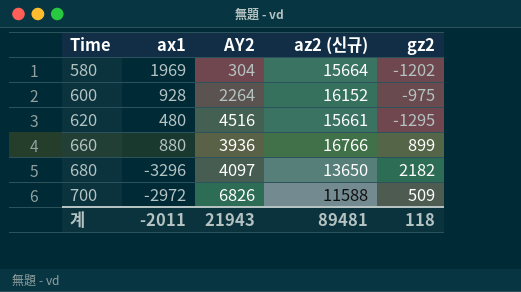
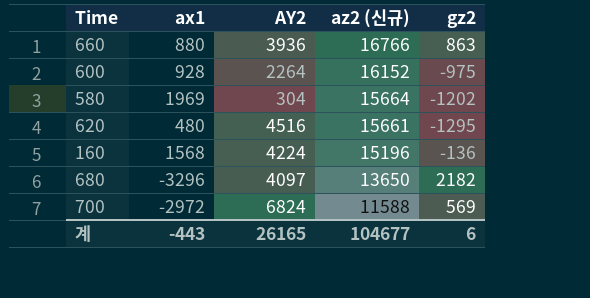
row order: Time ascending -> az2 (신규) descending
660 | gz2: 899 -> 863
row 160: none -> 1568 | 4224 | 15196 | -136
700 | AY2: 6826 -> 6824
700 | gz2: 509 -> 569
계 | ax1: -2011 -> -443
계 | AY2: 21943 -> 26165
계 | az2 (신규): 89481 -> 104677
계 | gz2: 118 -> 6

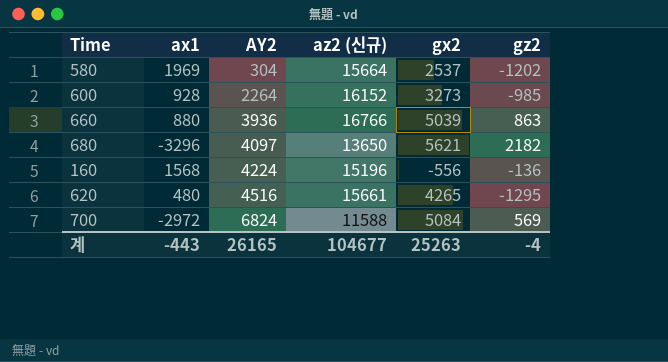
row order: az2 (신규) descending -> AY2 ascending
column gx2 | position: none -> 5
600 | gz2: -975 -> -985
계 | gz2: 6 -> -4

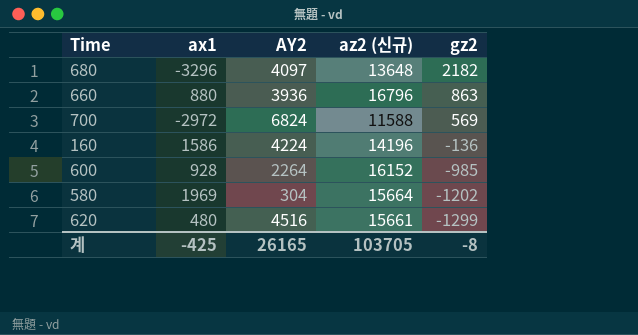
row order: AY2 ascending -> gz2 descending
column gx2 | position: 5 -> none
680 | az2 (신규): 13650 -> 13648
660 | az2 (신규): 16766 -> 16796
160 | ax1: 1568 -> 1586
160 | az2 (신규): 15196 -> 14196
620 | gz2: -1295 -> -1299
계 | ax1: -443 -> -425
계 | az2 (신규): 104677 -> 103705
계 | gz2: -4 -> -8

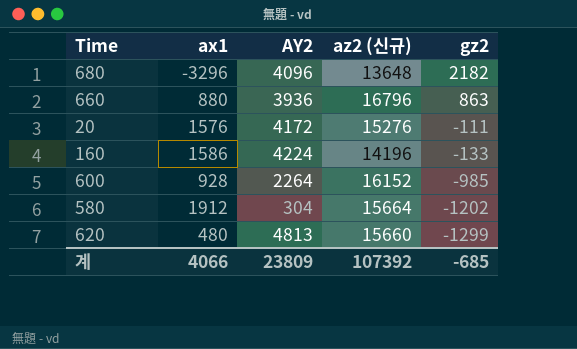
row 700: -2972 | 6824 | 11588 | 569 -> none
680 | AY2: 4097 -> 4096
row 20: none -> 1576 | 4172 | 15276 | -111
160 | gz2: -136 -> -133
580 | ax1: 1969 -> 1912
620 | AY2: 4516 -> 4813
620 | az2 (신규): 15661 -> 15660
계 | ax1: -425 -> 4066
계 | AY2: 26165 -> 23809
계 | az2 (신규): 103705 -> 107392
계 | gz2: -8 -> -685

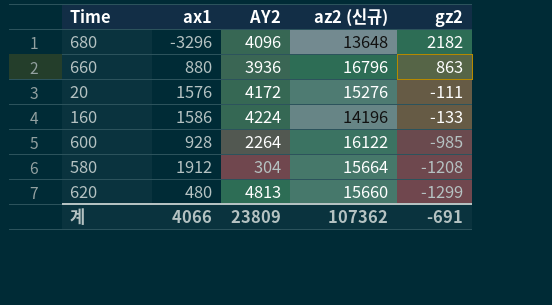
600 | az2 (신규): 16152 -> 16122
580 | gz2: -1202 -> -1208
계 | az2 (신규): 107392 -> 107362
계 | gz2: -685 -> -691

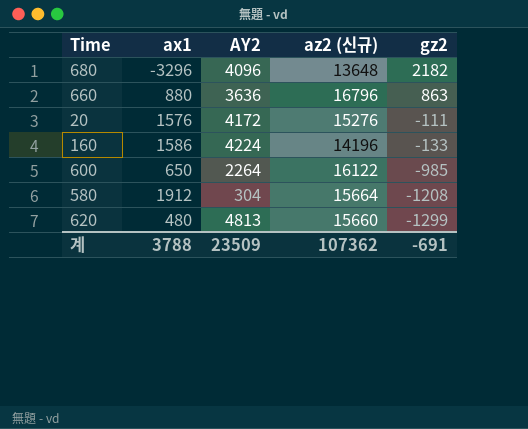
660 | AY2: 3936 -> 3636
600 | ax1: 928 -> 650
계 | ax1: 4066 -> 3788
계 | AY2: 23809 -> 23509

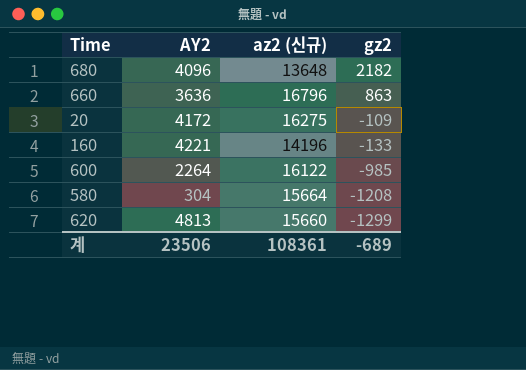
column ax1 | position: 2 -> none
20 | az2 (신규): 15276 -> 16275
20 | gz2: -111 -> -109
160 | AY2: 4224 -> 4221
계 | AY2: 23509 -> 23506
계 | az2 (신규): 107362 -> 108361
계 | gz2: -691 -> -689

